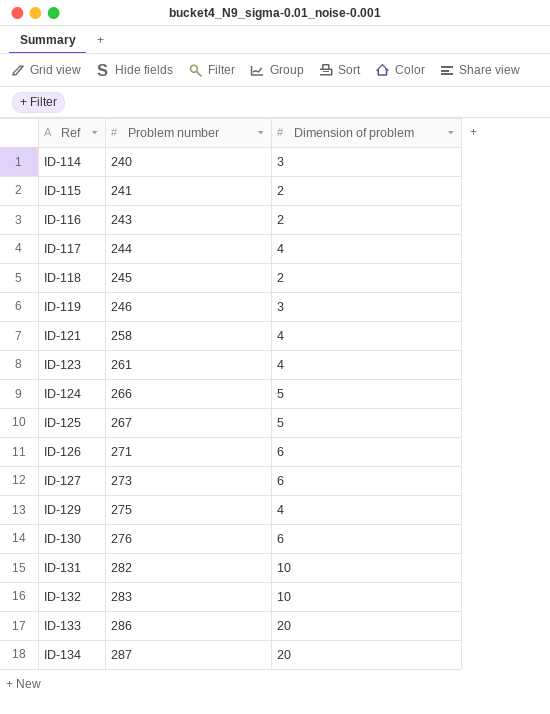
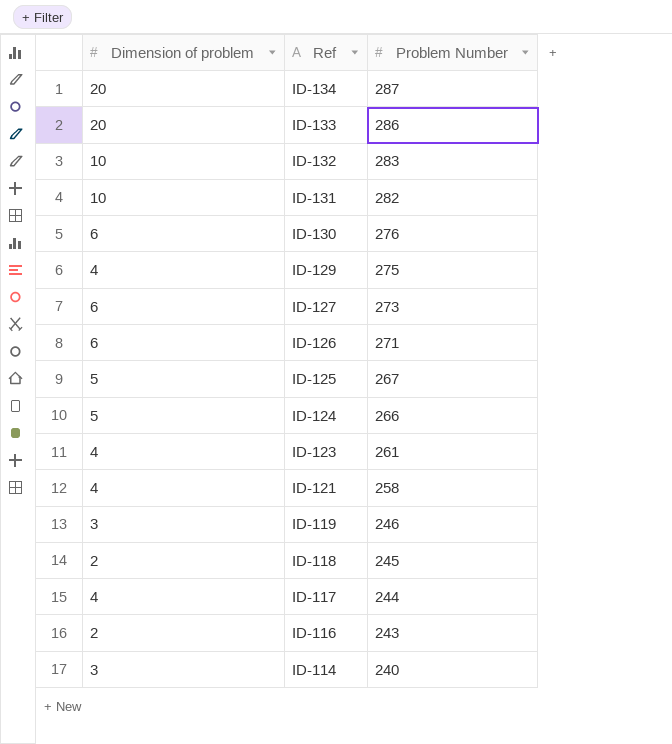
row order: Ref ascending -> Ref descending
column Dimension of problem | position: 3 -> 1
column name: Problem number -> Problem Number
row ID-115: 241 | 2 -> none

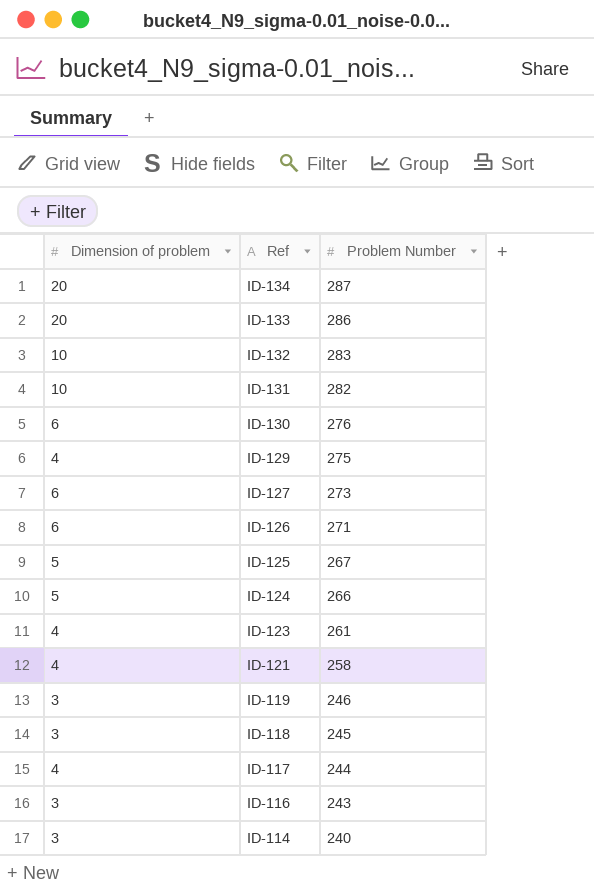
ID-118 | Dimension of problem: 2 -> 3
ID-116 | Dimension of problem: 2 -> 3

